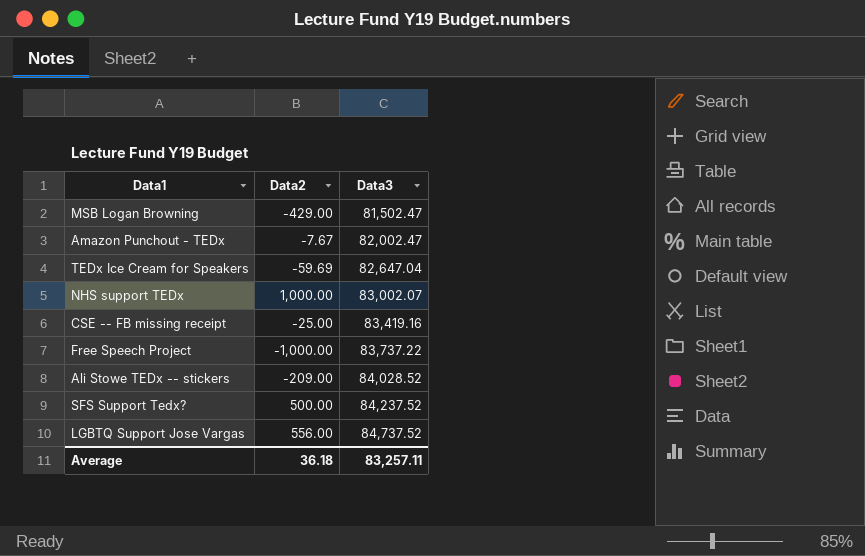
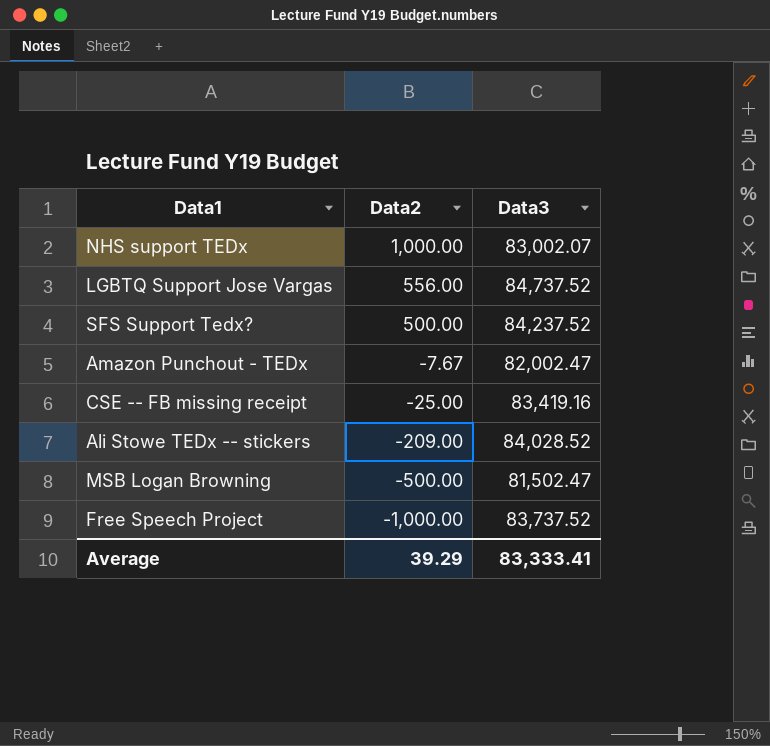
row order: Data3 ascending -> Data2 descending
row TEDx Ice Cream for Speakers: -59.69 | 82,647.04 -> none
MSB Logan Browning | Data2: -429.00 -> -500.00
Free Speech Project | Data3: 83,737.22 -> 83,737.52
Average | Data2: 36.18 -> 39.29
Average | Data3: 83,257.11 -> 83,333.41

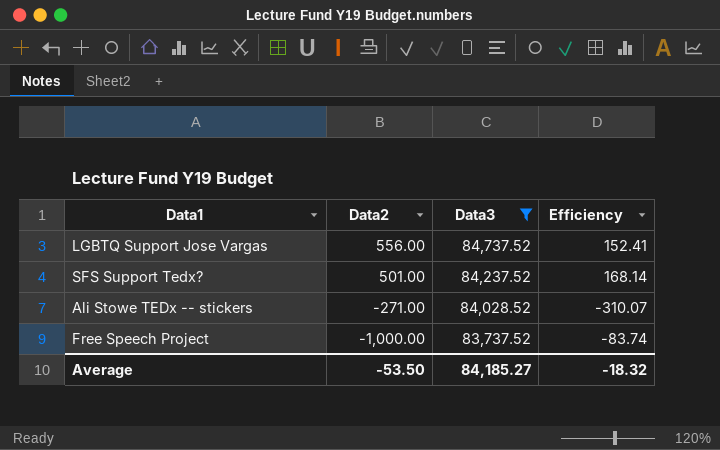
filter: none -> Data3 >= 83,737.52
column Efficiency | formula: none -> [Data3] / [Data2]
SFS Support Tedx? | Data2: 500.00 -> 501.00
Ali Stowe TEDx -- stickers | Data2: -209.00 -> -271.00
Average | Data2: 39.29 -> -53.50
Average | Data3: 83,333.41 -> 84,185.27

